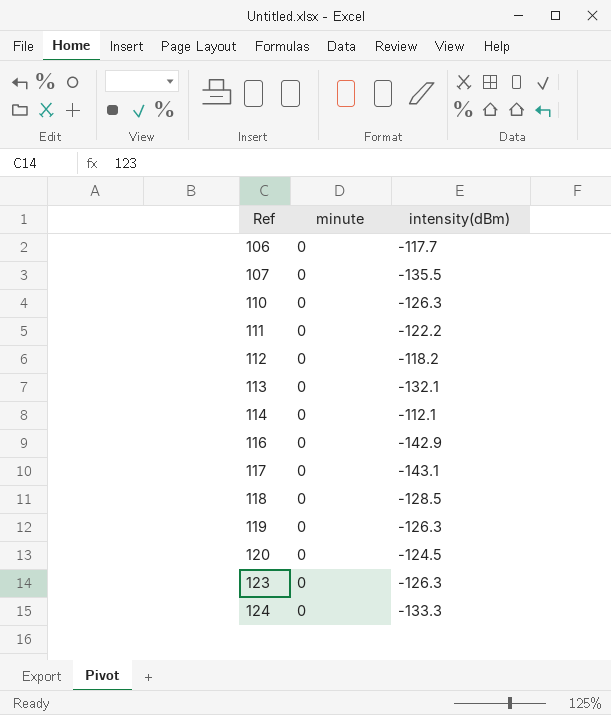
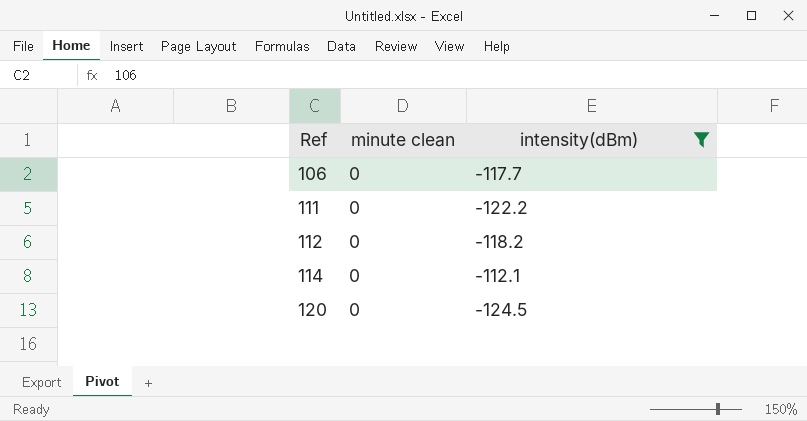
filter: none -> intensity(dBm) >= -124.5
column name: minute -> minute clean

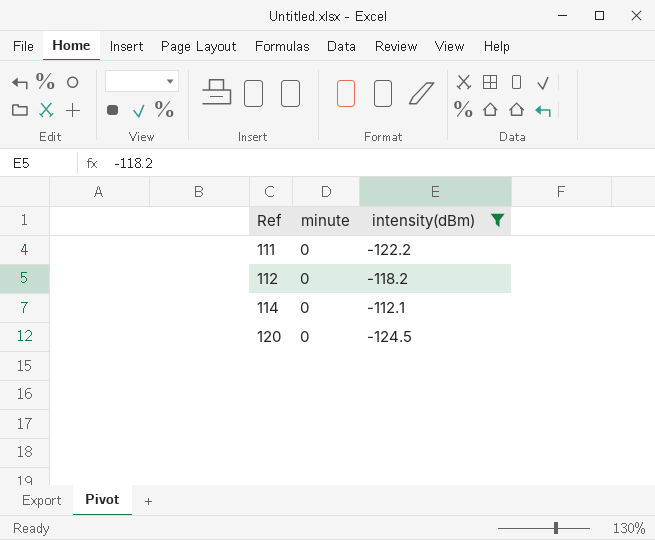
column name: minute clean -> minute
row 106: 0 | -117.7 -> none

